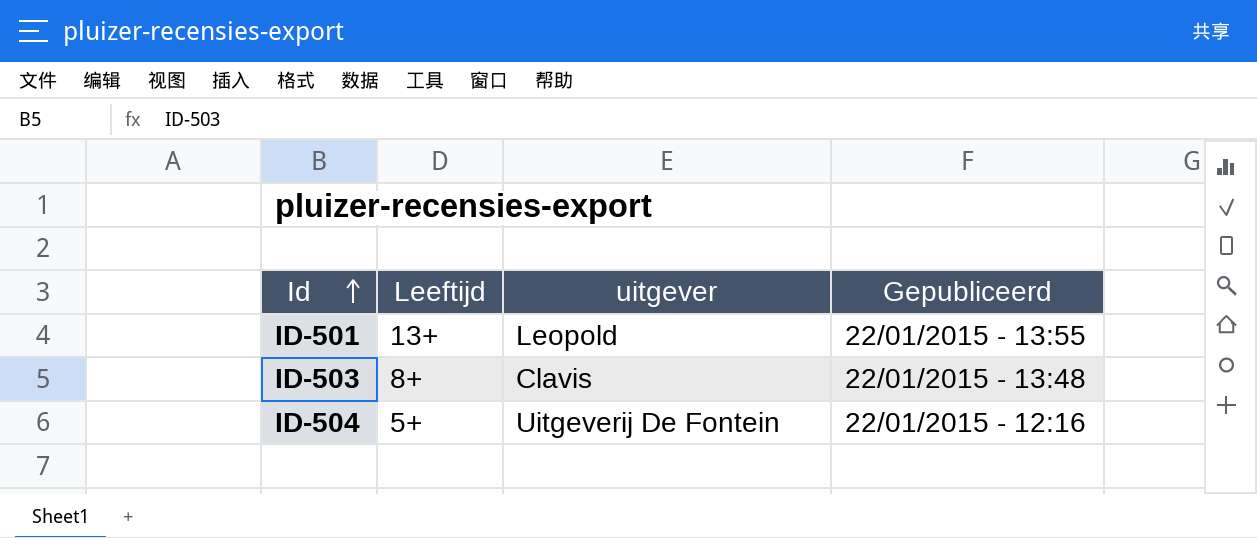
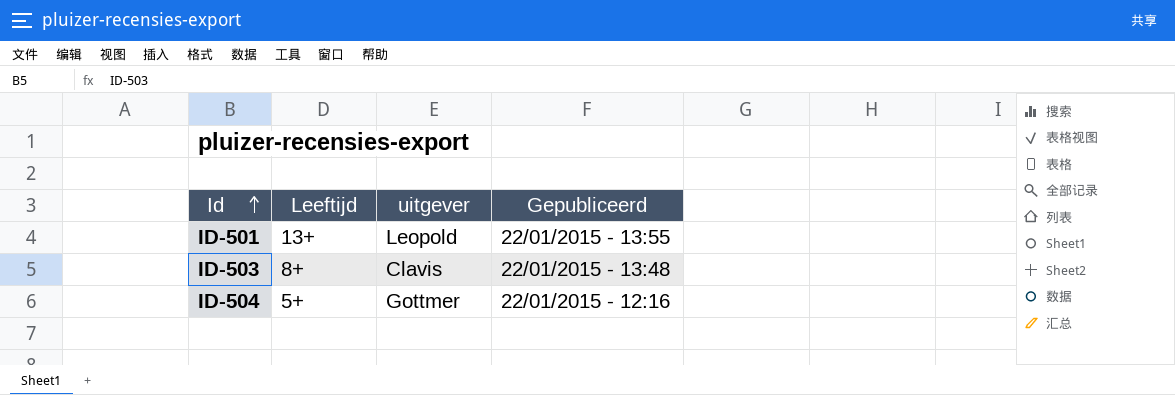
ID-504 | uitgever: Uitgeverij De Fontein -> Gottmer

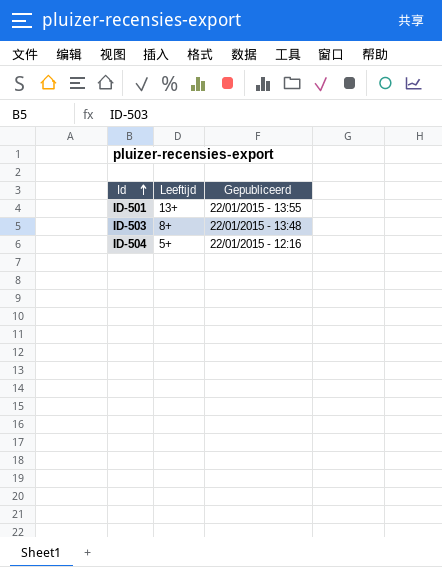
column uitgever | position: 3 -> none

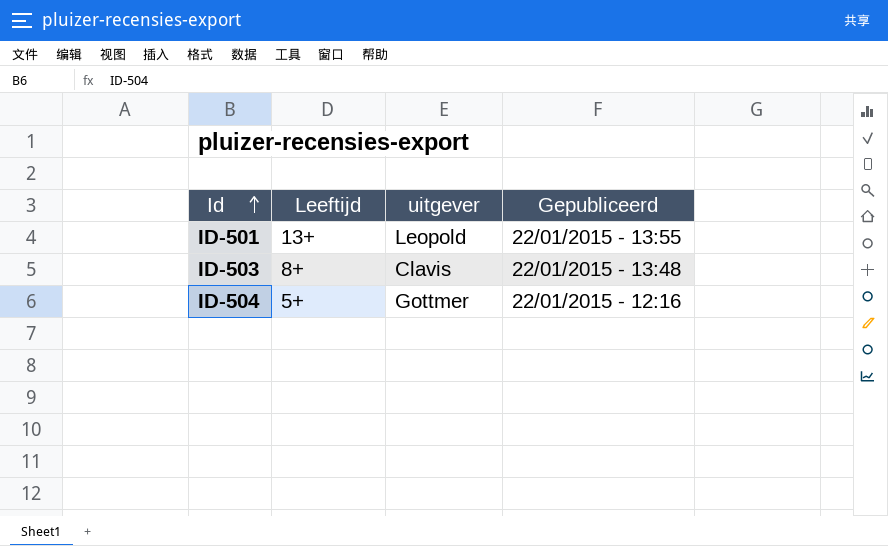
column uitgever | position: none -> 3

